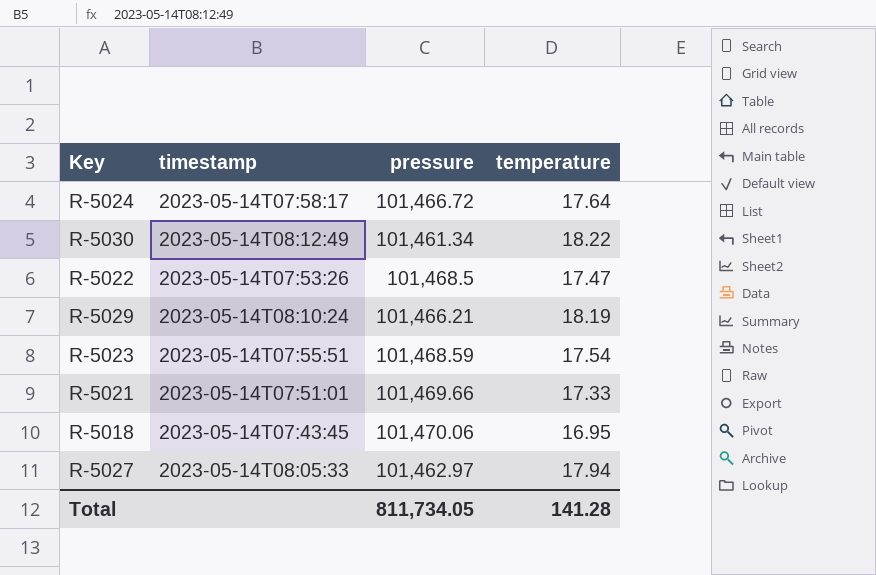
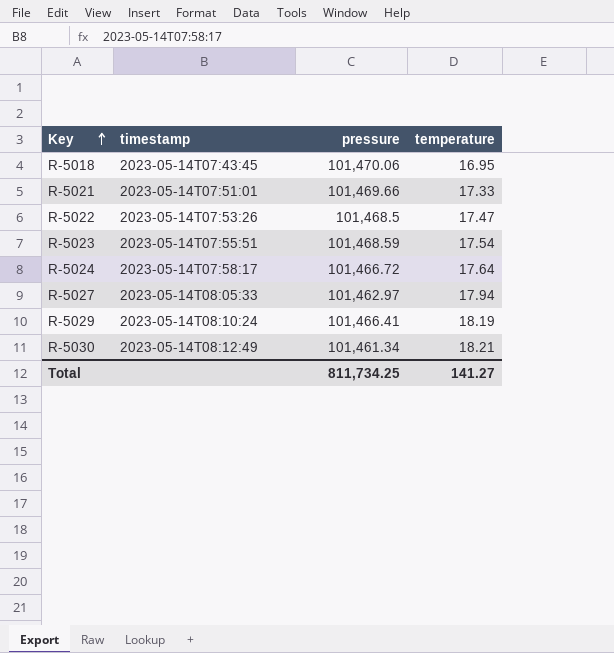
row order: none -> Key ascending
R-5029 | pressure: 101,466.21 -> 101,466.41
R-5030 | temperature: 18.22 -> 18.21
Total | pressure: 811,734.05 -> 811,734.25
Total | temperature: 141.28 -> 141.27

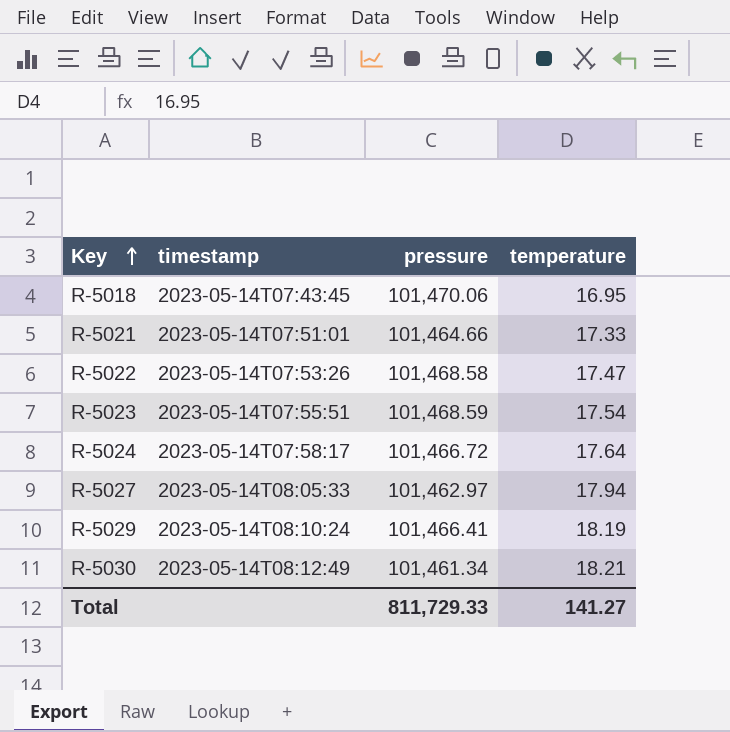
R-5021 | pressure: 101,469.66 -> 101,464.66
R-5022 | pressure: 101,468.5 -> 101,468.58
Total | pressure: 811,734.25 -> 811,729.33

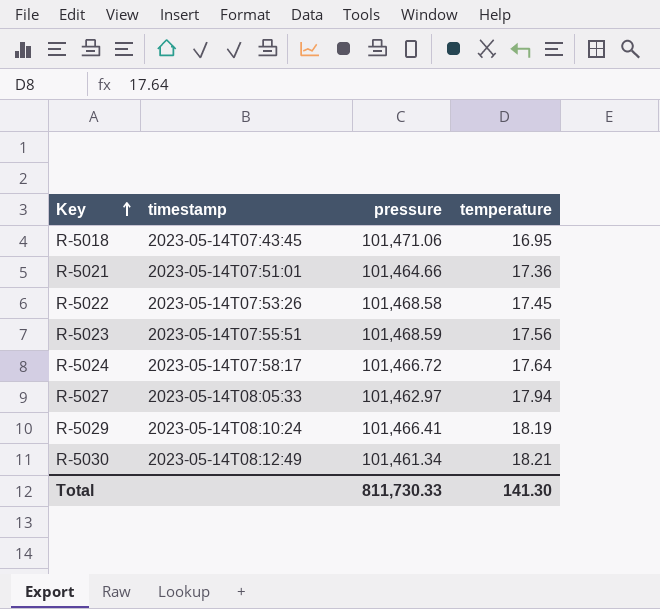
R-5018 | pressure: 101,470.06 -> 101,471.06
R-5021 | temperature: 17.33 -> 17.36
R-5022 | temperature: 17.47 -> 17.45
R-5023 | temperature: 17.54 -> 17.56
Total | pressure: 811,729.33 -> 811,730.33
Total | temperature: 141.27 -> 141.30

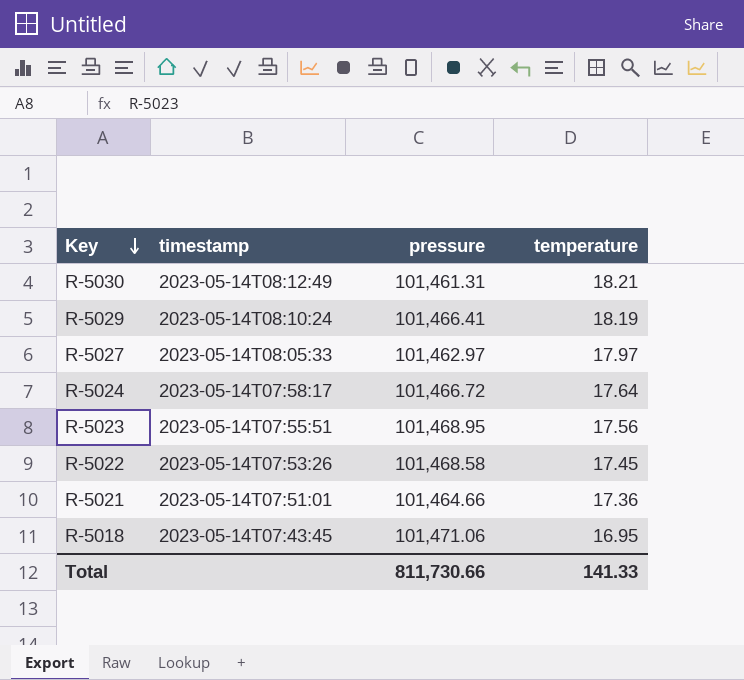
row order: Key ascending -> Key descending
R-5030 | pressure: 101,461.34 -> 101,461.31
R-5027 | temperature: 17.94 -> 17.97
R-5023 | pressure: 101,468.59 -> 101,468.95
Total | pressure: 811,730.33 -> 811,730.66
Total | temperature: 141.30 -> 141.33

